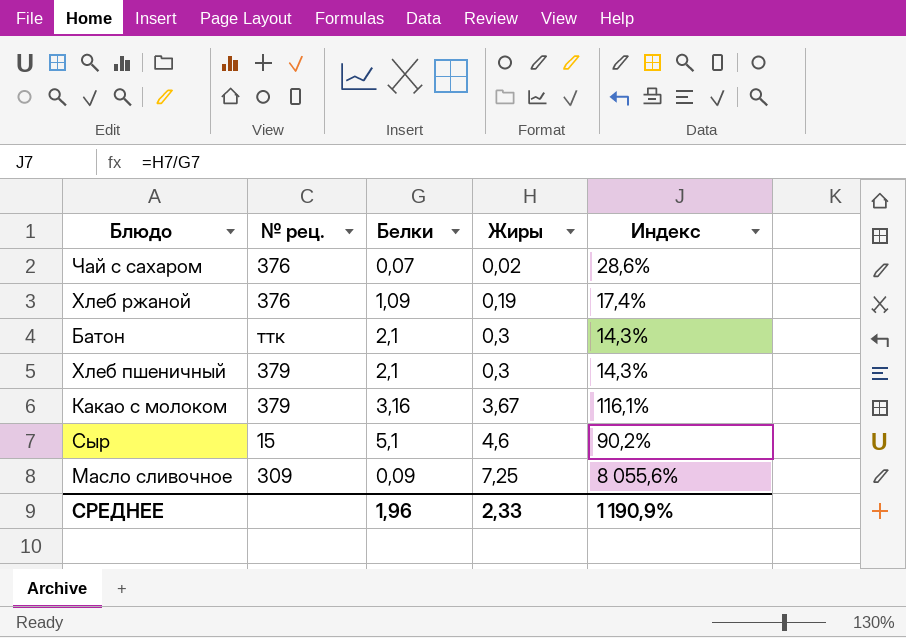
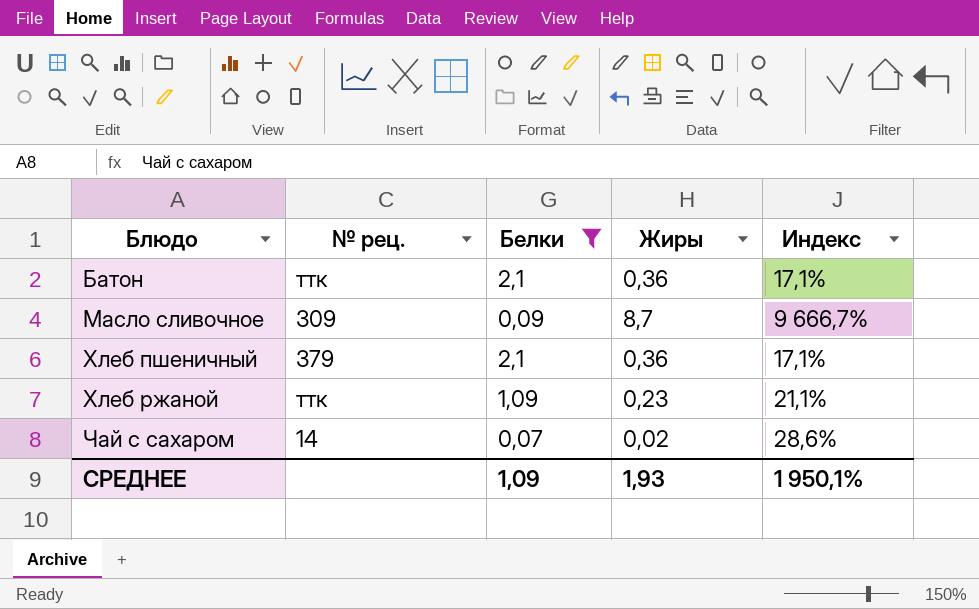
filter: none -> Белки <= 2,1
row order: Жиры ascending -> Блюдо ascending
Батон | Жиры: 0,3 -> 0,36
Батон | Индекс: 14,3% -> 17,1%
Масло сливочное | Жиры: 7,25 -> 8,7
Масло сливочное | Индекс: 8 055,6% -> 9 666,7%
Хлеб пшеничный | Жиры: 0,3 -> 0,36
Хлеб пшеничный | Индекс: 14,3% -> 17,1%
Хлеб ржаной | № рец.: 376 -> ттк
Хлеб ржаной | Жиры: 0,19 -> 0,23
Хлеб ржаной | Индекс: 17,4% -> 21,1%
Чай с сахаром | № рец.: 376 -> 14
СРЕДНЕЕ | Белки: 1,96 -> 1,09
СРЕДНЕЕ | Жиры: 2,33 -> 1,93
СРЕДНЕЕ | Индекс: 1 190,9% -> 1 950,1%

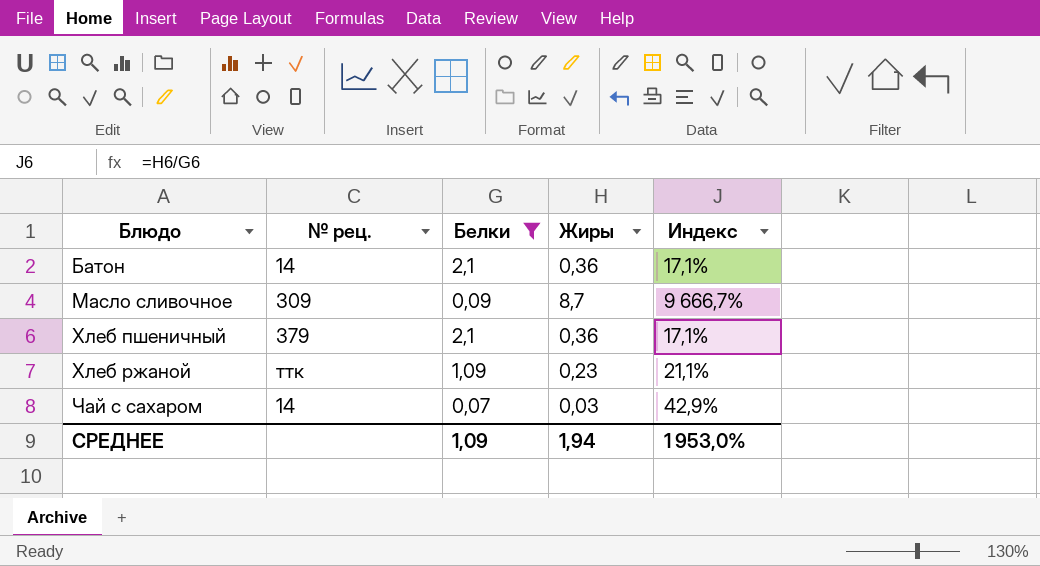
Батон | № рец.: ттк -> 14
Чай с сахаром | Жиры: 0,02 -> 0,03
Чай с сахаром | Индекс: 28,6% -> 42,9%
СРЕДНЕЕ | Жиры: 1,93 -> 1,94
СРЕДНЕЕ | Индекс: 1 950,1% -> 1 953,0%

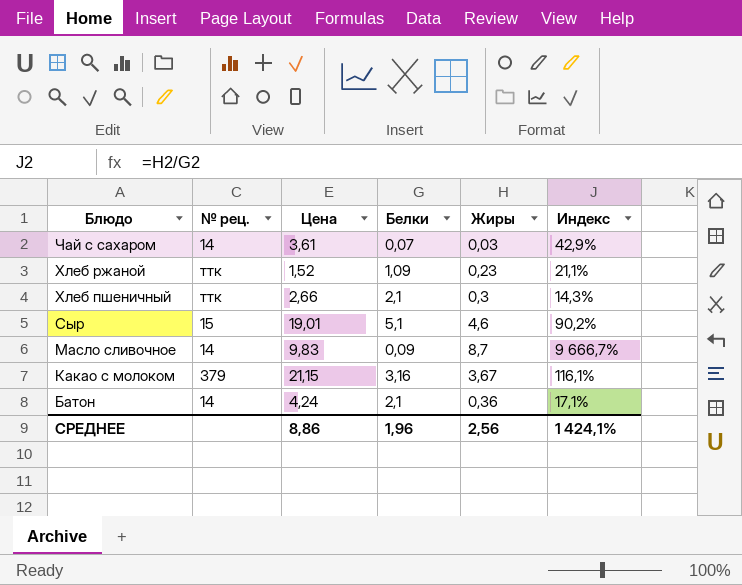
filter: Белки <= 2,1 -> none
row order: Блюдо ascending -> Блюдо descending
column Цена | position: none -> 3
Хлеб пшеничный | № рец.: 379 -> ттк
Хлеб пшеничный | Жиры: 0,36 -> 0,3
Хлеб пшеничный | Индекс: 17,1% -> 14,3%
Масло сливочное | № рец.: 309 -> 14
СРЕДНЕЕ | Белки: 1,09 -> 1,96
СРЕДНЕЕ | Жиры: 1,94 -> 2,56
СРЕДНЕЕ | Индекс: 1 953,0% -> 1 424,1%

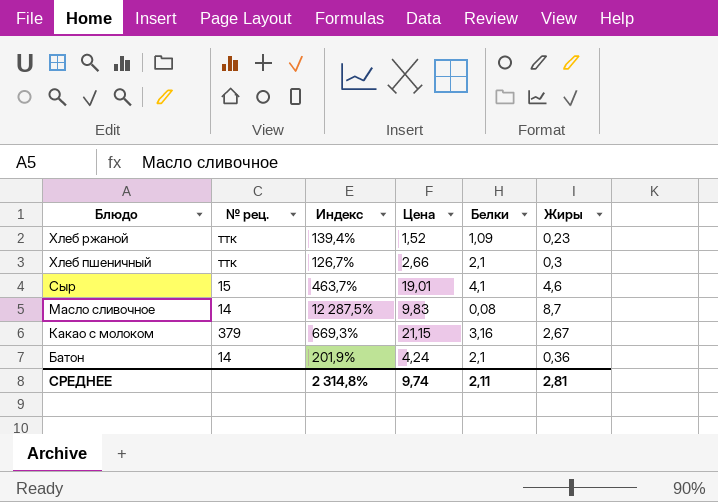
column Индекс | formula: [Жиры] / [Белки] -> [Цена] / [Белки]
column Индекс | position: 6 -> 3
row Чай с сахаром: 14 | 3,61 | 0,07 | 0,03 | 42,9% -> none
Сыр | Белки: 5,1 -> 4,1
Масло сливочное | Белки: 0,09 -> 0,08
Какао с молоком | Жиры: 3,67 -> 2,67
СРЕДНЕЕ | Индекс: 1 424,1% -> 2 314,8%
СРЕДНЕЕ | Цена: 8,86 -> 9,74
СРЕДНЕЕ | Белки: 1,96 -> 2,11
СРЕДНЕЕ | Жиры: 2,56 -> 2,81

